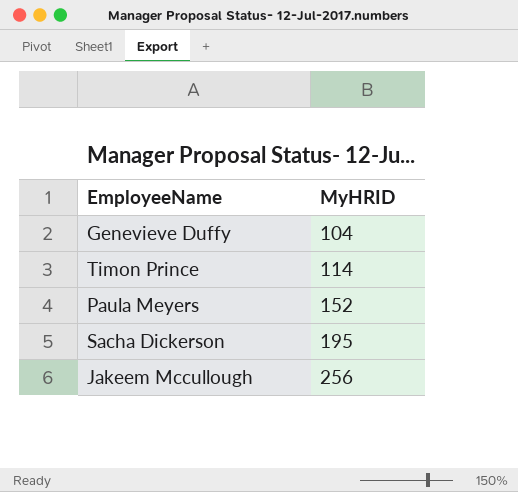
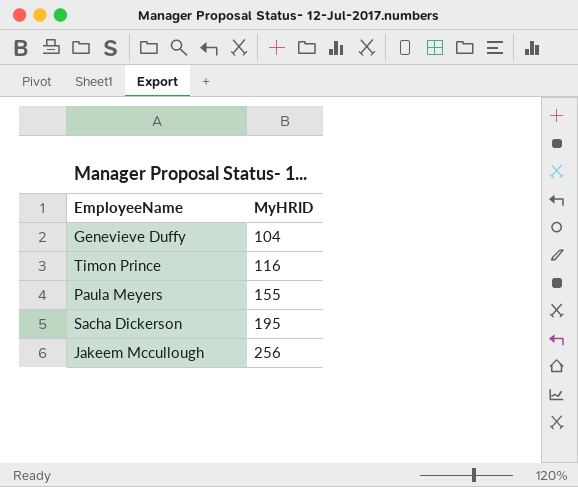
Timon Prince | MyHRID: 114 -> 116
Paula Meyers | MyHRID: 152 -> 155

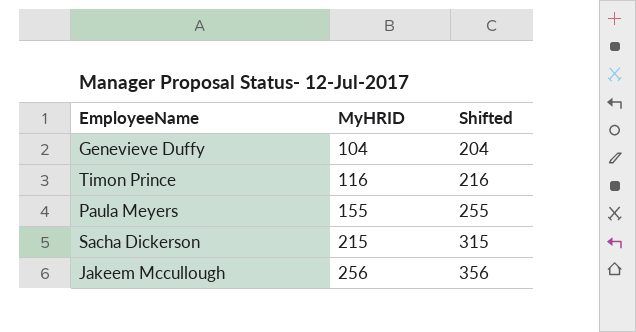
column Shifted | formula: none -> [MyHRID] + 100
Sacha Dickerson | MyHRID: 195 -> 215

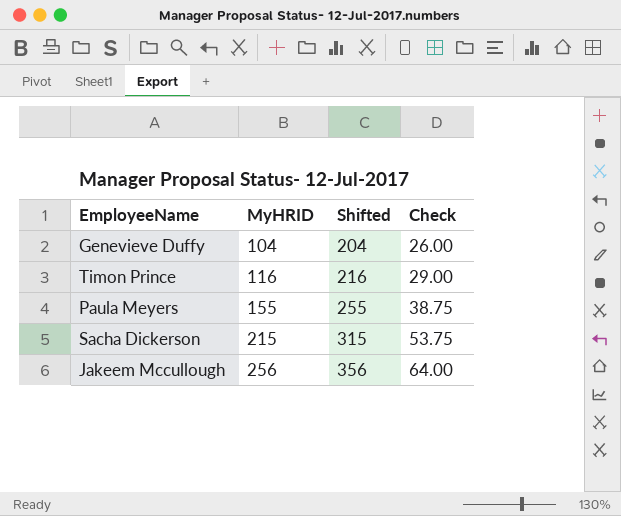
column Check | formula: none -> [MyHRID] * 0.25

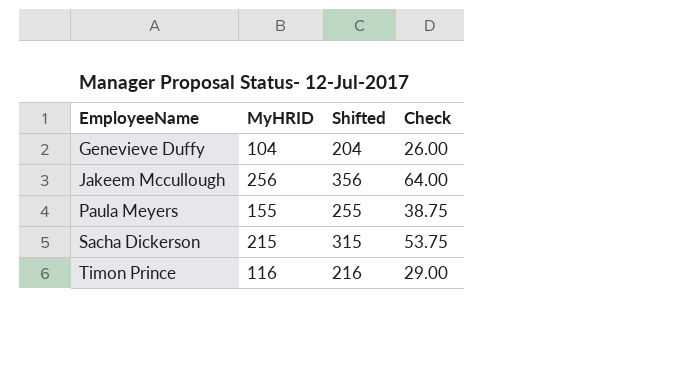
row order: MyHRID ascending -> EmployeeName ascending

